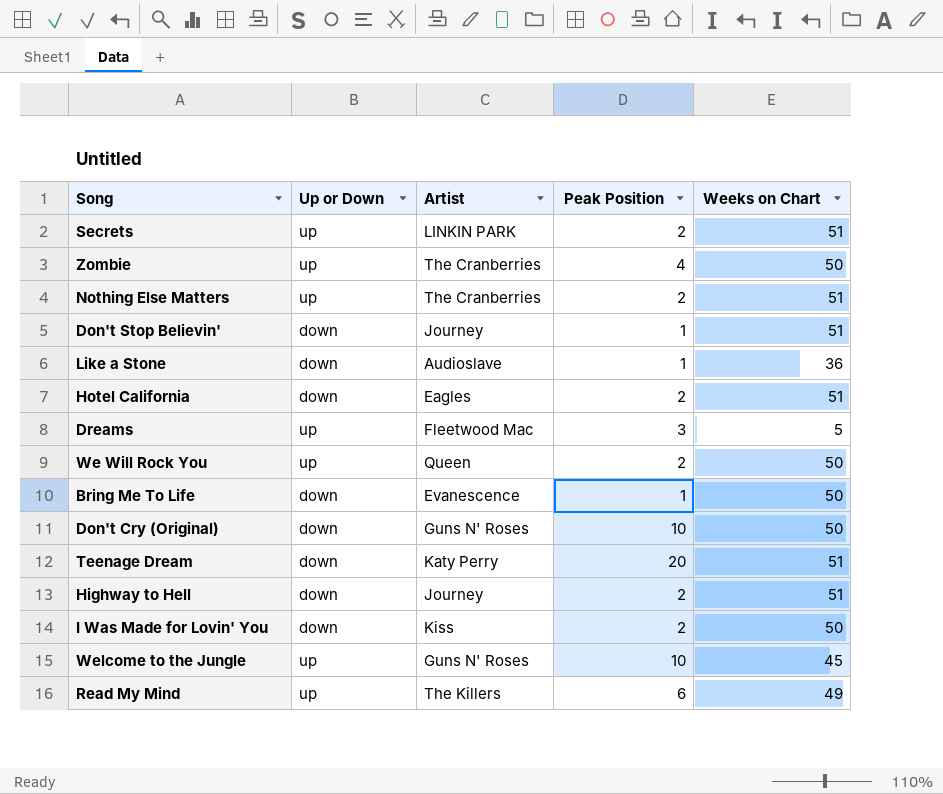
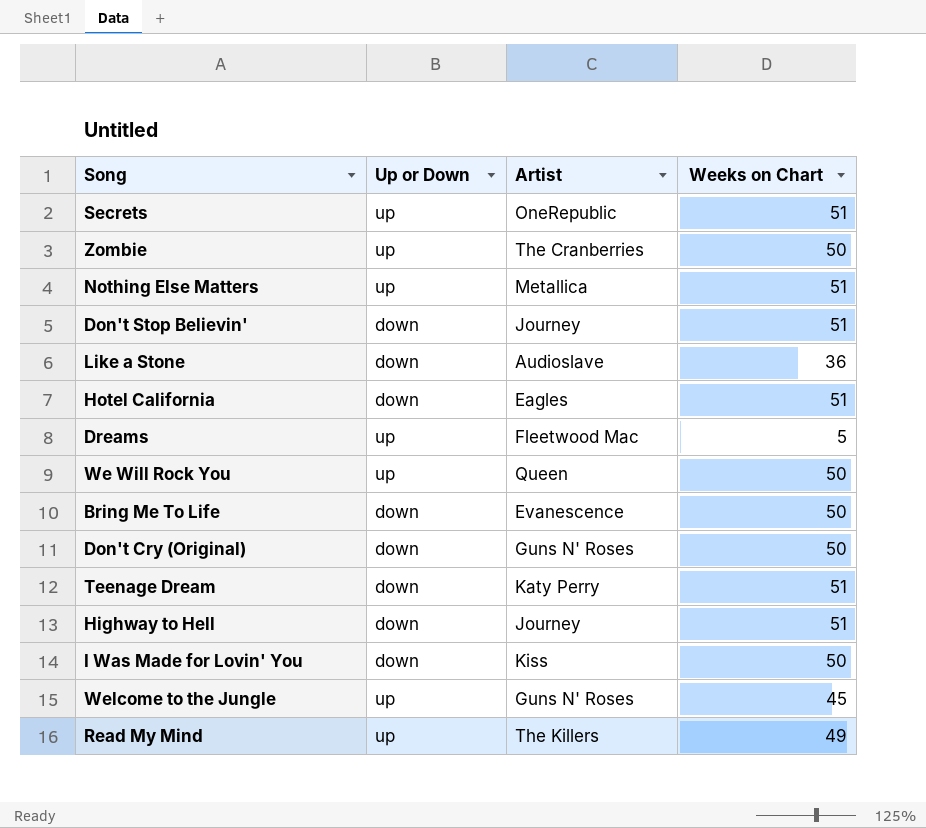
column Peak Position | position: 4 -> none
Secrets | Artist: LINKIN PARK -> OneRepublic
Nothing Else Matters | Artist: The Cranberries -> Metallica

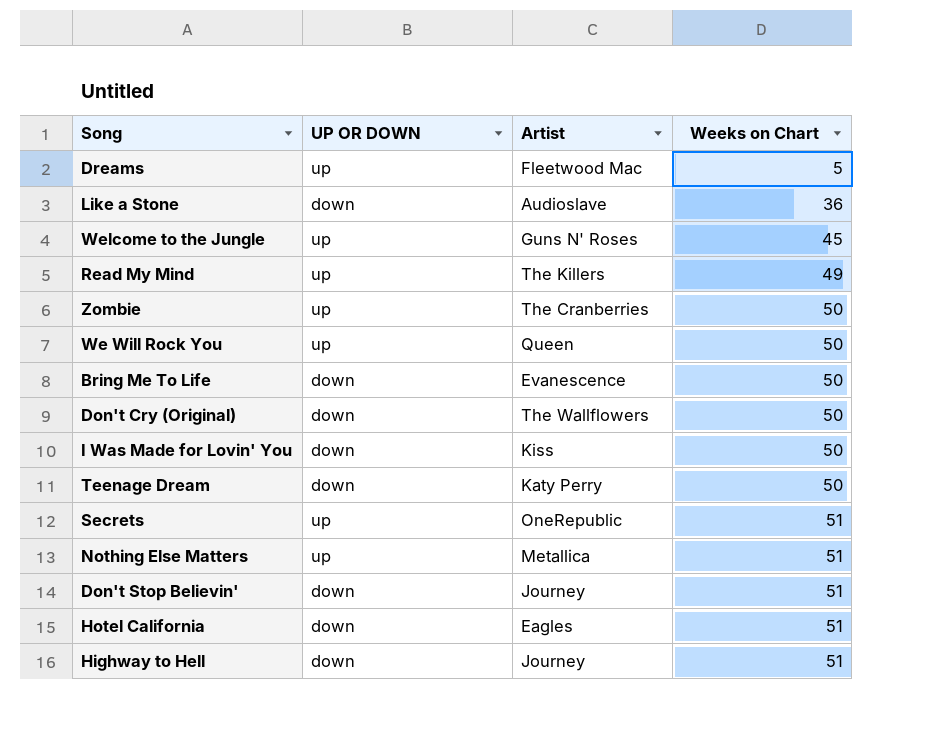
row order: none -> Weeks on Chart ascending
column name: Up or Down -> UP OR DOWN
Don't Cry (Original) | Artist: Guns N' Roses -> The Wallflowers
Teenage Dream | Weeks on Chart: 51 -> 50

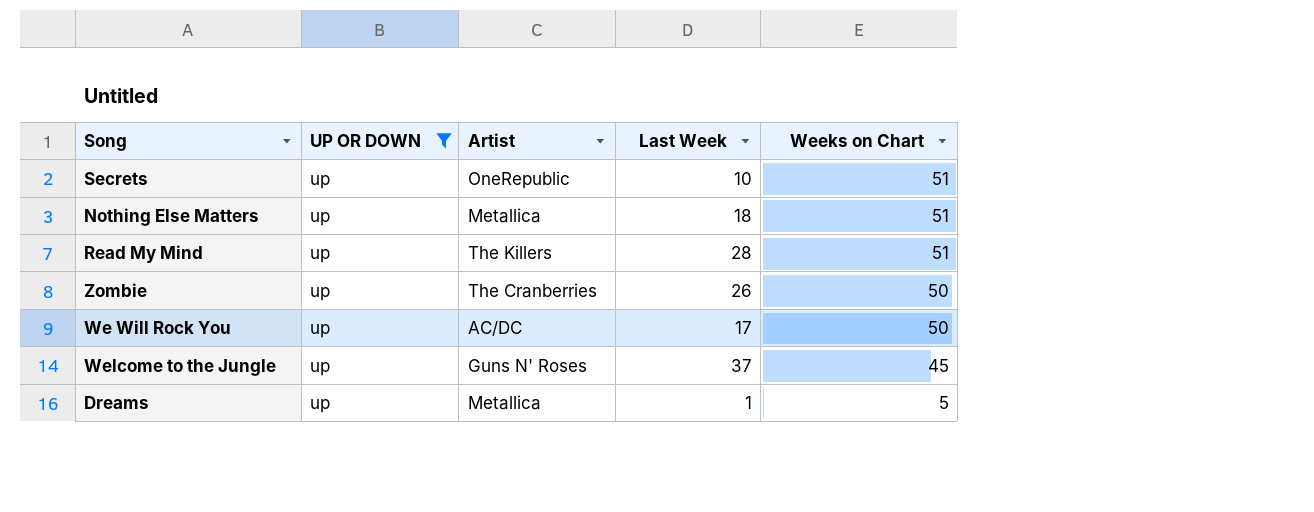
filter: none -> UP OR DOWN = up
row order: Weeks on Chart ascending -> Weeks on Chart descending
column Last Week | position: none -> 4
Read My Mind | Weeks on Chart: 49 -> 51
We Will Rock You | Artist: Queen -> AC/DC
Dreams | Artist: Fleetwood Mac -> Metallica

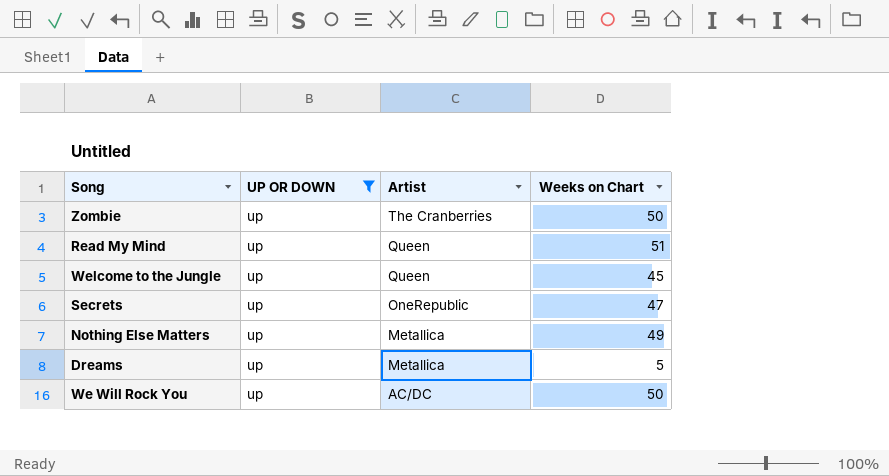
row order: Weeks on Chart descending -> Artist descending
column Last Week | position: 4 -> none
Read My Mind | Artist: The Killers -> Queen
Welcome to the Jungle | Artist: Guns N' Roses -> Queen
Secrets | Weeks on Chart: 51 -> 47
Nothing Else Matters | Weeks on Chart: 51 -> 49

